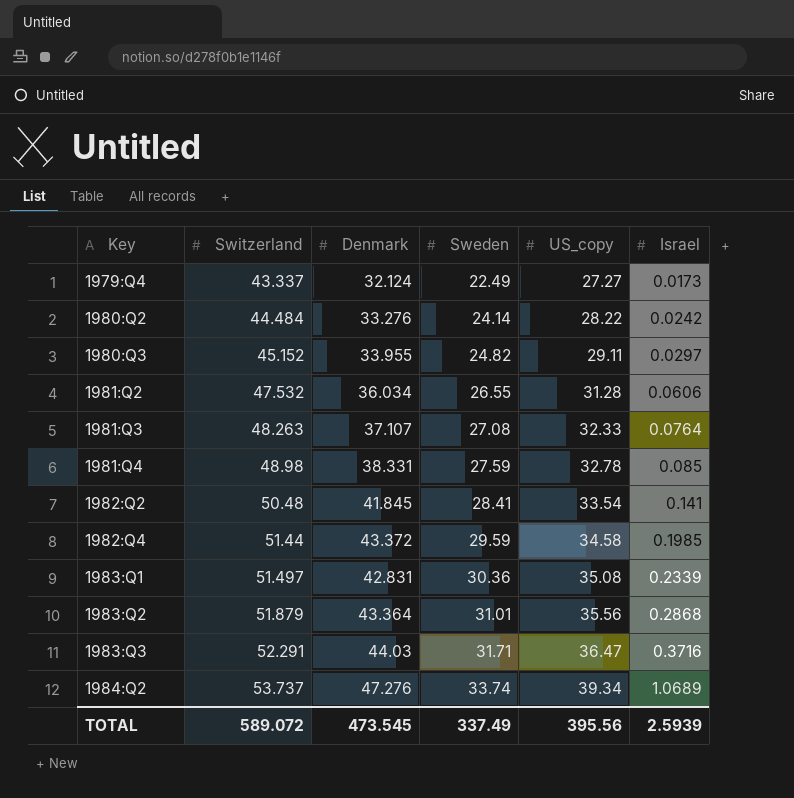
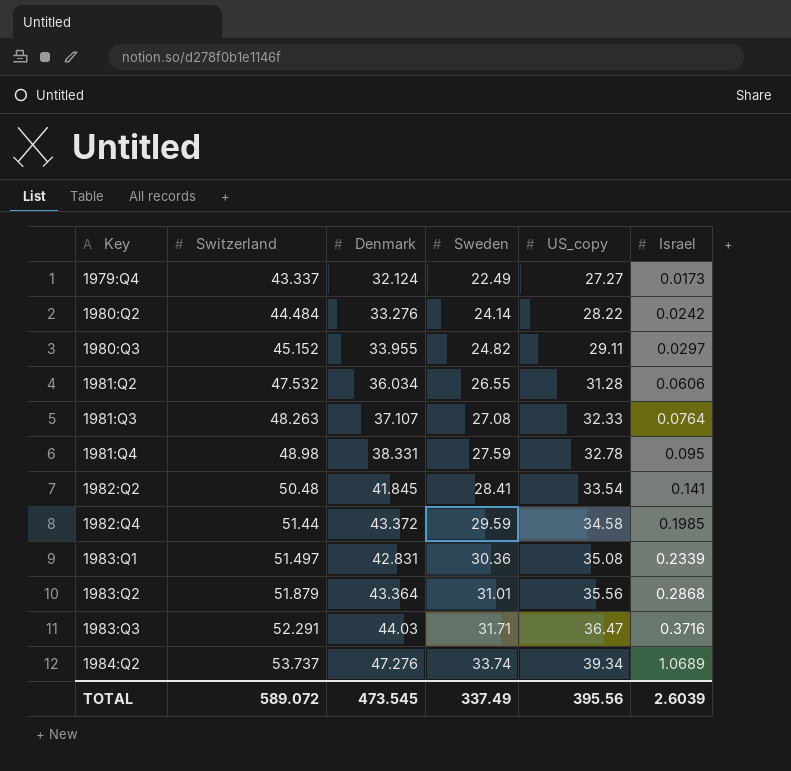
1981:Q4 | Israel: 0.085 -> 0.095
TOTAL | Israel: 2.5939 -> 2.6039

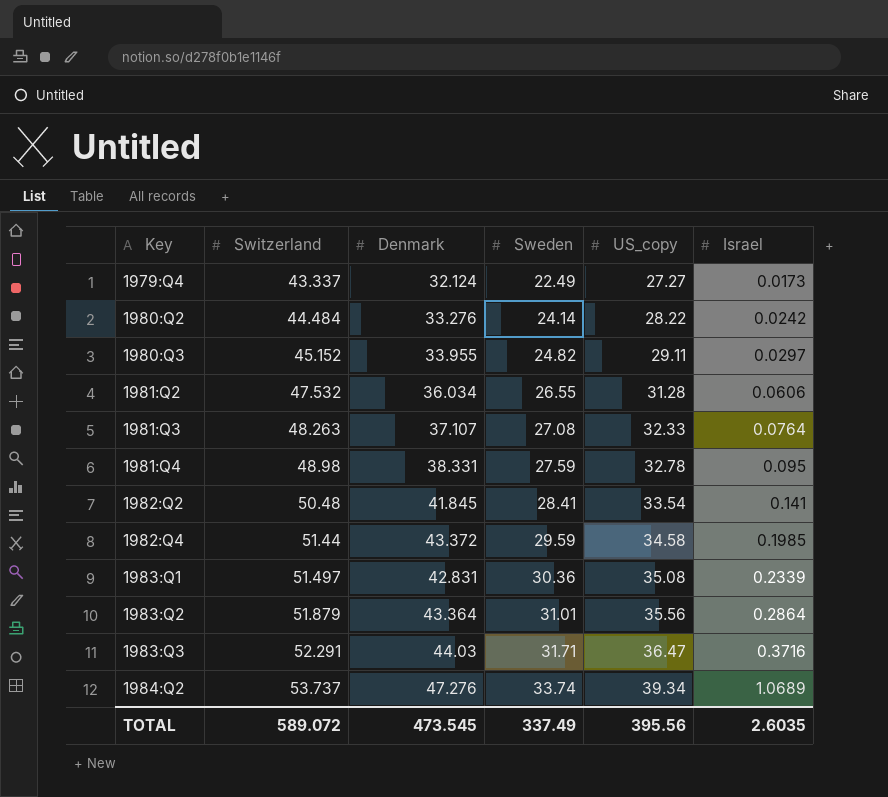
1983:Q2 | Israel: 0.2868 -> 0.2864
TOTAL | Israel: 2.6039 -> 2.6035

